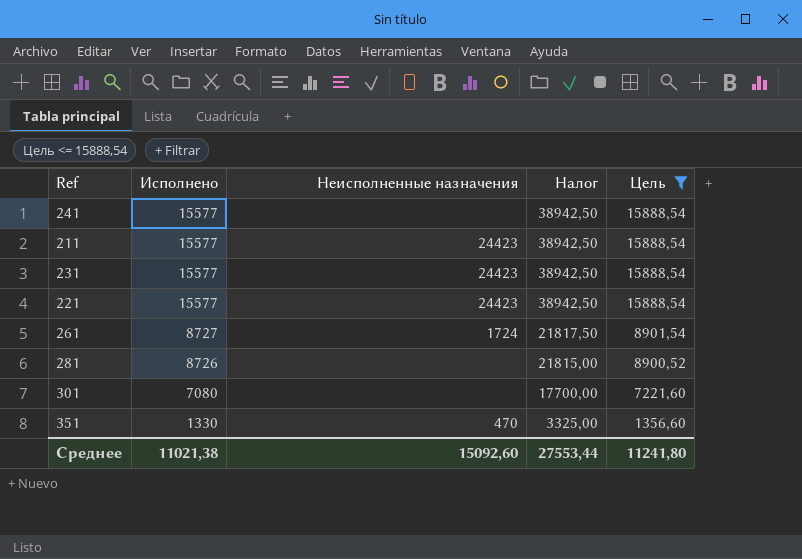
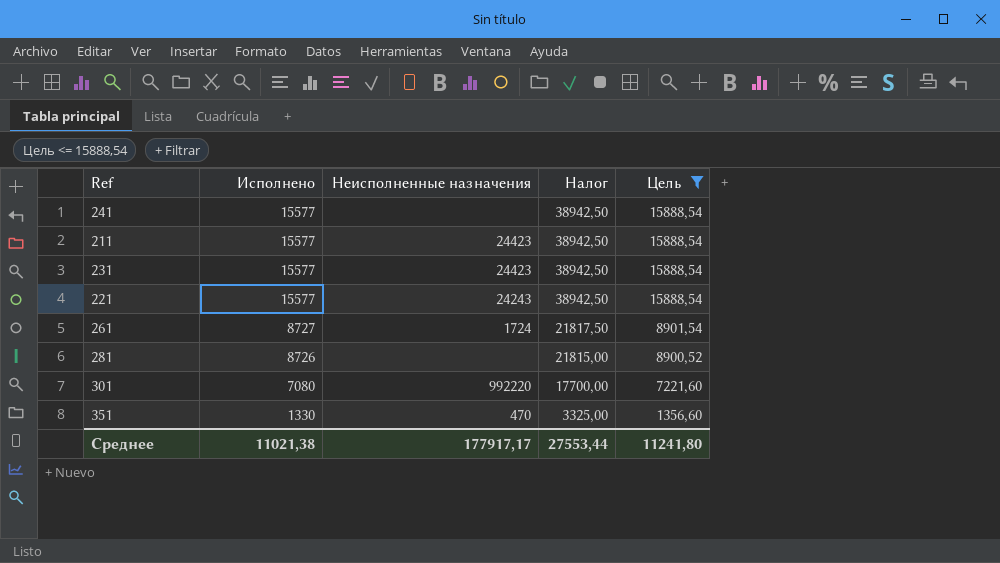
221 | Неисполненные назначения: 24423 -> 24243
301 | Неисполненные назначения: none -> 992220
Среднее | Неисполненные назначения: 15092,60 -> 177917,17

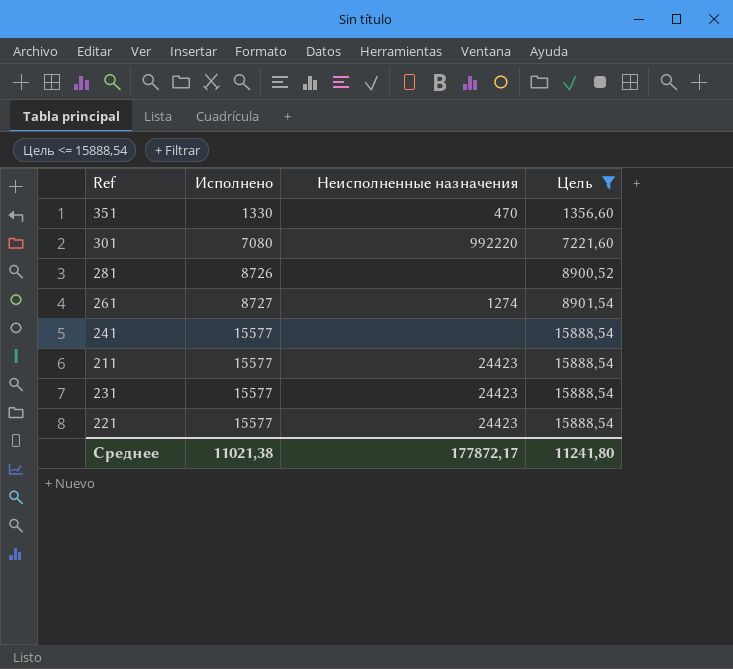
row order: Исполнено descending -> Исполнено ascending
column Налог | formula: [Исполнено] * 2,5 -> none
261 | Неисполненные назначения: 1724 -> 1274
221 | Неисполненные назначения: 24243 -> 24423
Среднее | Неисполненные назначения: 177917,17 -> 177872,17

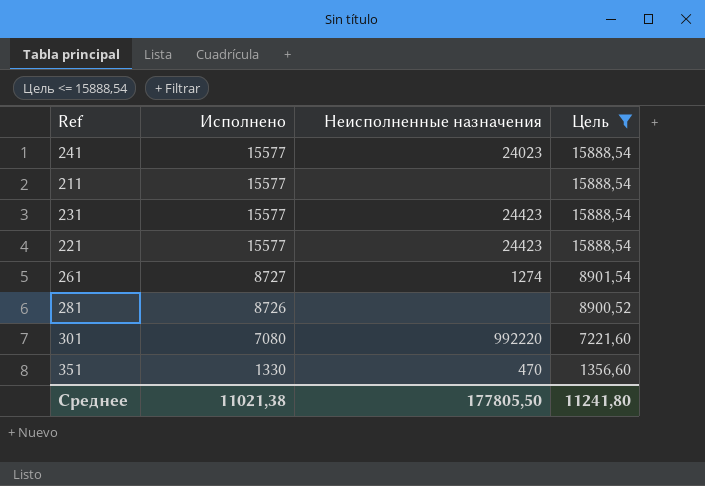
row order: Исполнено ascending -> Исполнено descending
241 | Неисполненные назначения: none -> 24023
211 | Неисполненные назначения: 24423 -> none
Среднее | Неисполненные назначения: 177872,17 -> 177805,50

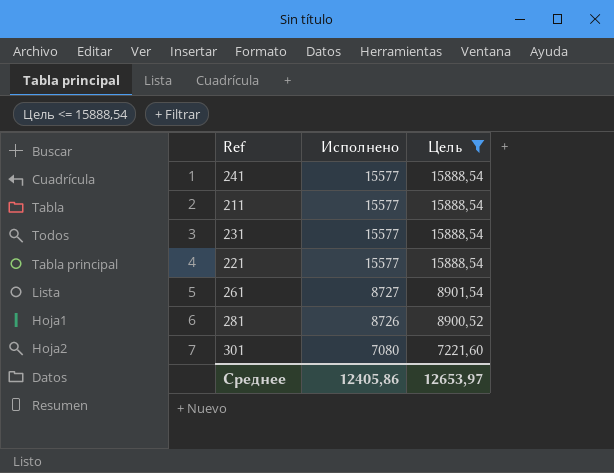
column Неисполненные назначения | position: 3 -> none
row 351: 1330 | 470 | 1356,60 -> none
Среднее | Исполнено: 11021,38 -> 12405,86
Среднее | Цель: 11241,80 -> 12653,97

